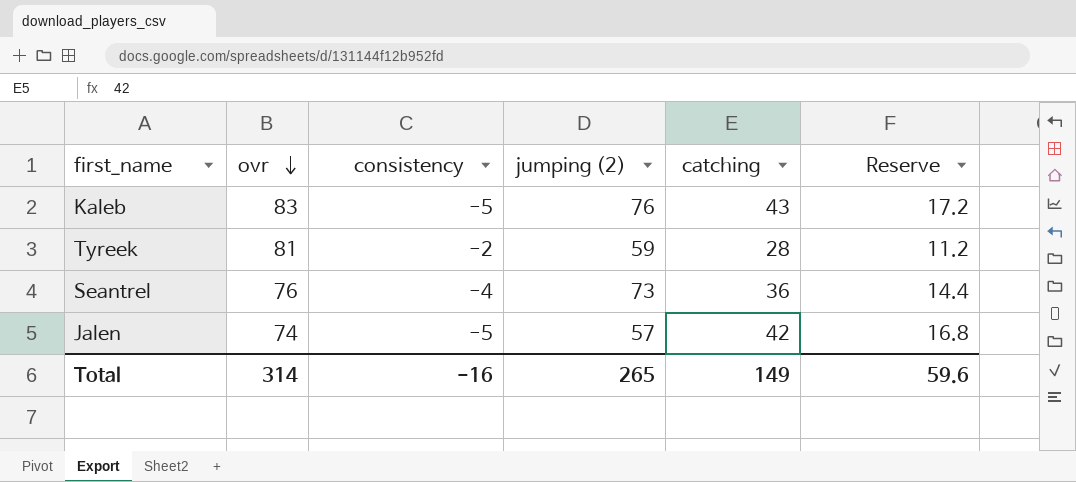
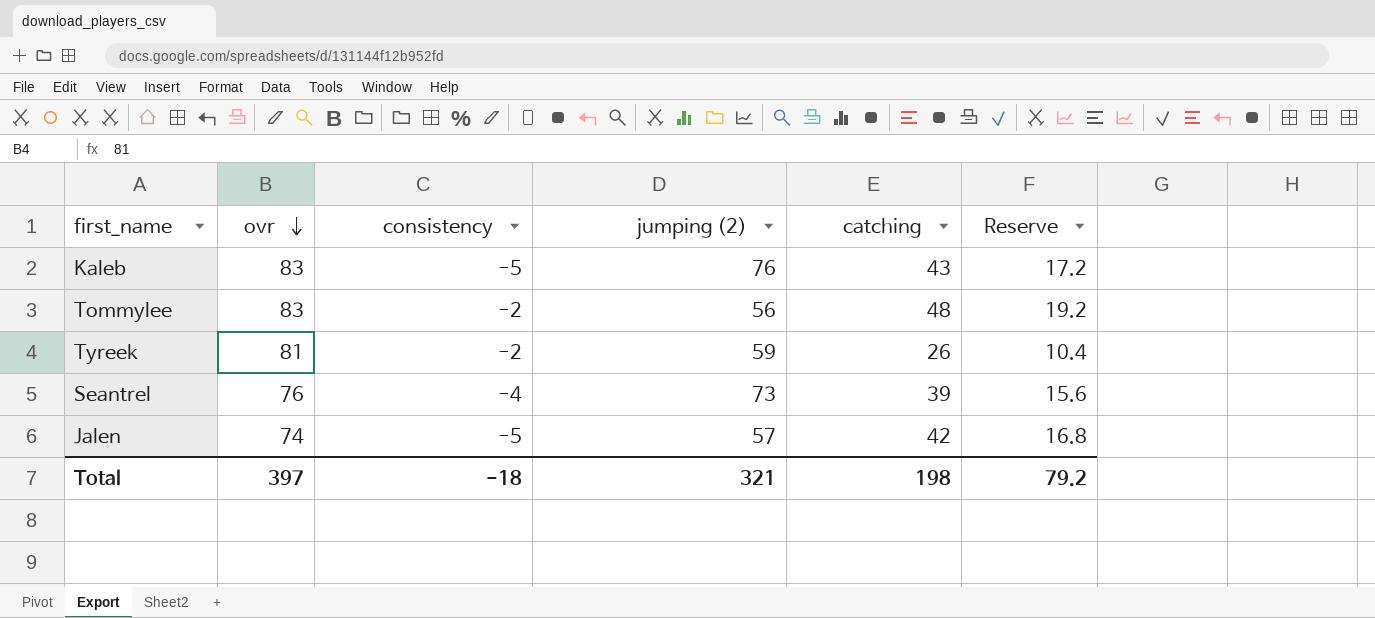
row Tommylee: none -> 83 | -2 | 56 | 48 | 19.2
Tyreek | catching: 28 -> 26
Tyreek | Reserve: 11.2 -> 10.4
Seantrel | catching: 36 -> 39
Seantrel | Reserve: 14.4 -> 15.6
Total | ovr: 314 -> 397
Total | consistency: -16 -> -18
Total | jumping (2): 265 -> 321
Total | catching: 149 -> 198
Total | Reserve: 59.6 -> 79.2

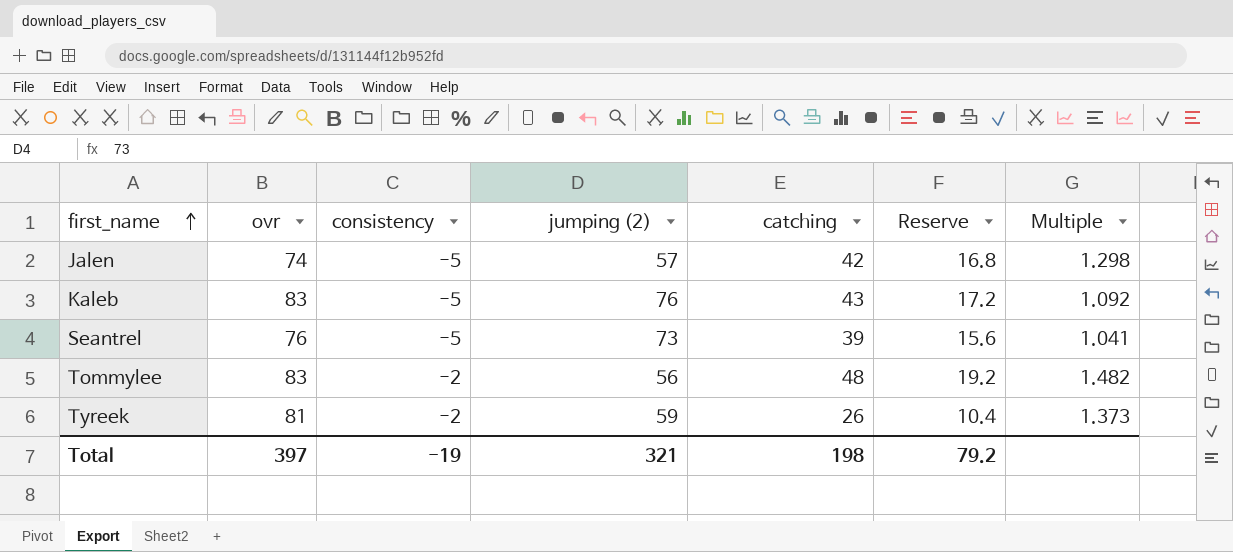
row order: ovr descending -> first_name ascending
column Multiple | formula: none -> [ovr] / [jumping (2)]
Seantrel | consistency: -4 -> -5
Total | consistency: -18 -> -19

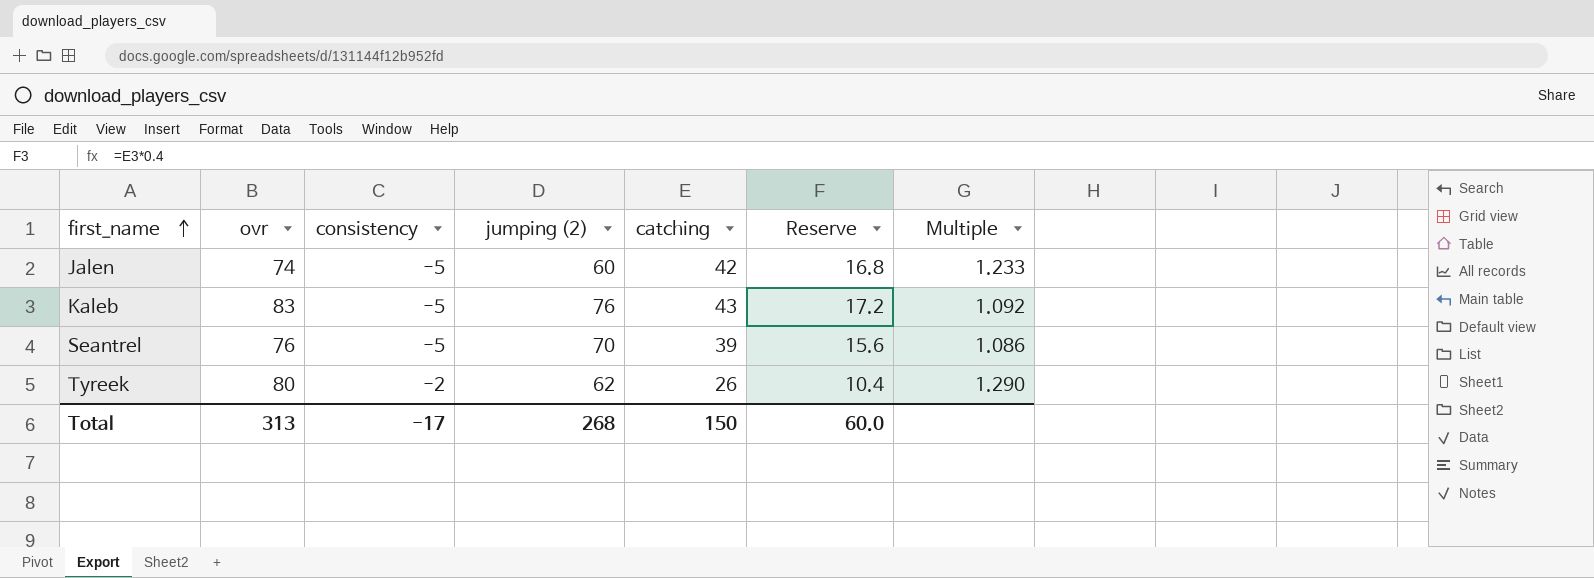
row Tommylee: 83 | -2 | 56 | 48 | 19.2 | 1.482 -> none
Jalen | jumping (2): 57 -> 60
Jalen | Multiple: 1.298 -> 1.233
Seantrel | jumping (2): 73 -> 70
Seantrel | Multiple: 1.041 -> 1.086
Tyreek | ovr: 81 -> 80
Tyreek | jumping (2): 59 -> 62
Tyreek | Multiple: 1.373 -> 1.290
Total | ovr: 397 -> 313
Total | consistency: -19 -> -17
Total | jumping (2): 321 -> 268
Total | catching: 198 -> 150
Total | Reserve: 79.2 -> 60.0

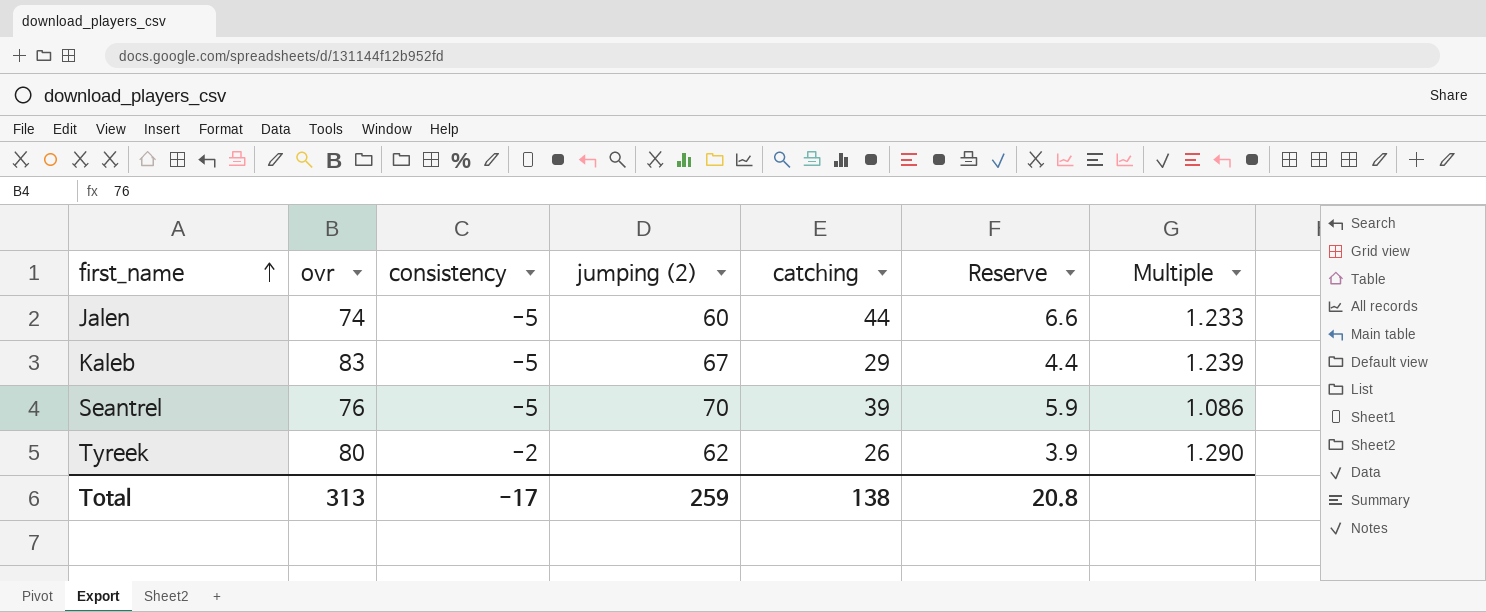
column Reserve | formula: [catching] * 0.4 -> [catching] * 0.15
Jalen | catching: 42 -> 44
Kaleb | jumping (2): 76 -> 67
Kaleb | catching: 43 -> 29
Kaleb | Multiple: 1.092 -> 1.239
Total | jumping (2): 268 -> 259
Total | catching: 150 -> 138
Total | Reserve: 60.0 -> 20.8

